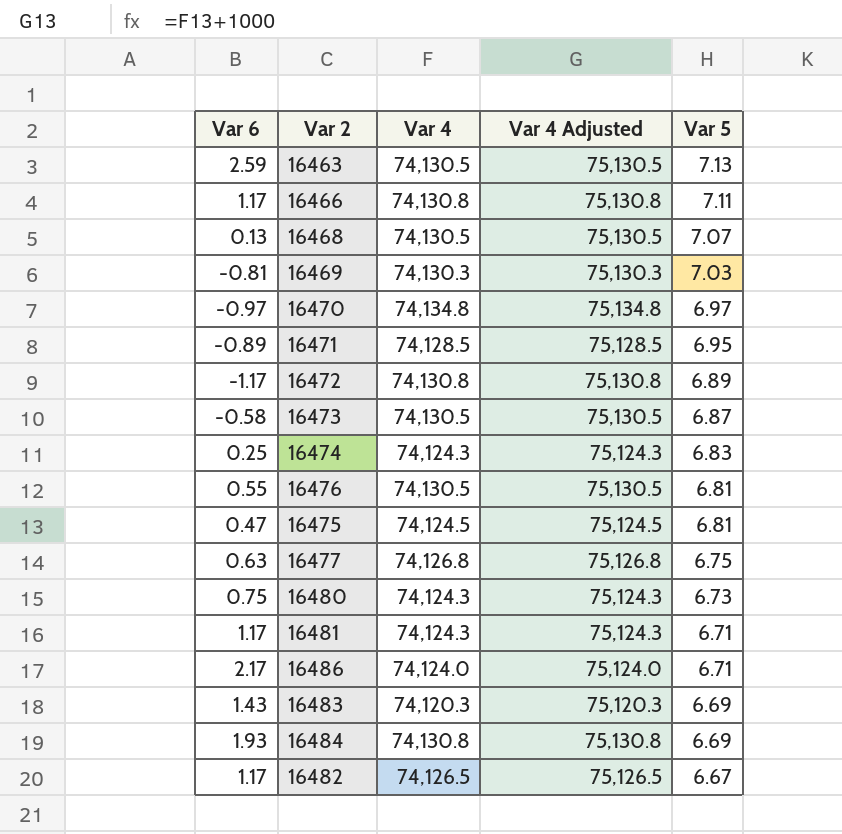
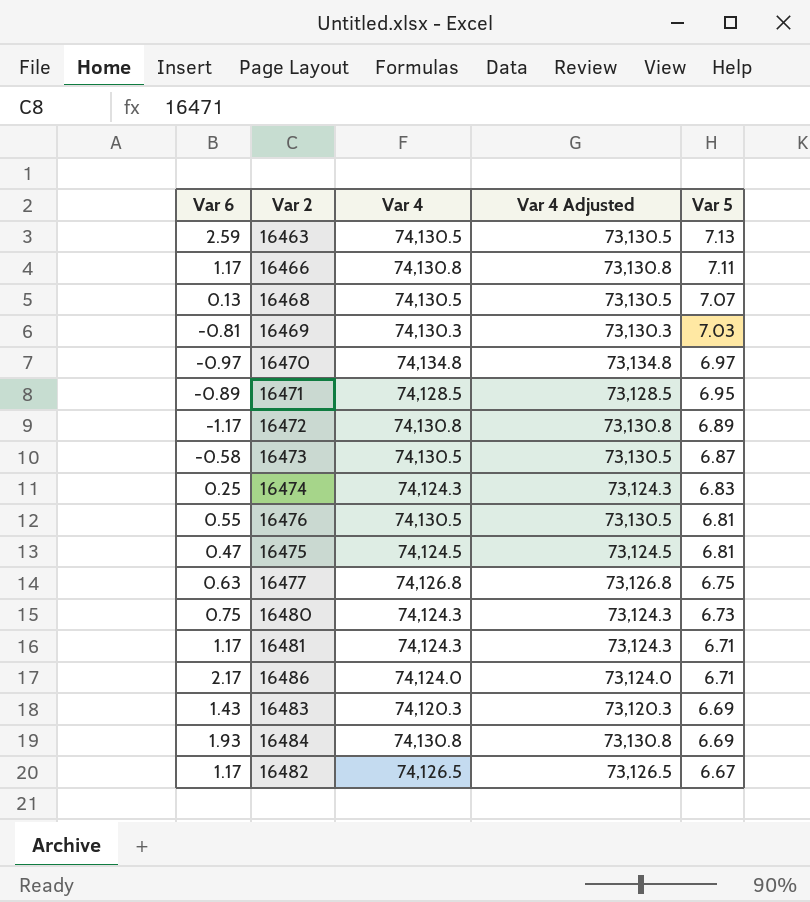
column Var 4 Adjusted | formula: [Var 4] + 1000 -> [Var 4] - 1000

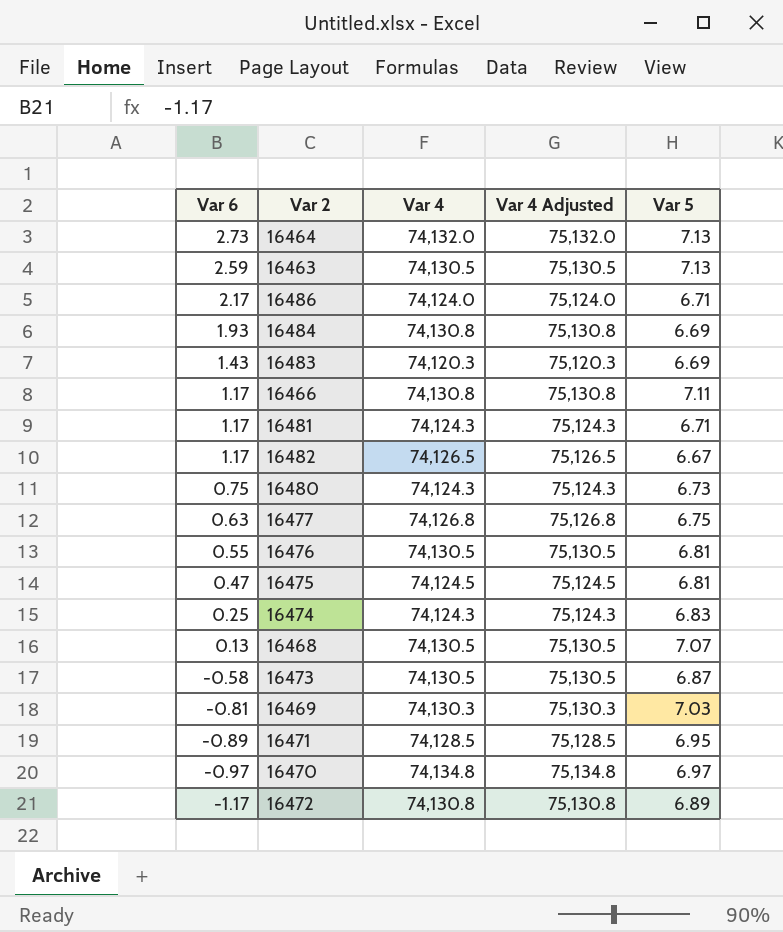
row order: Var 5 descending -> Var 6 descending
column Var 4 Adjusted | formula: [Var 4] - 1000 -> [Var 4] + 1000
row 16464: none -> 2.73 | 74,132.0 | 75,132.0 | 7.13

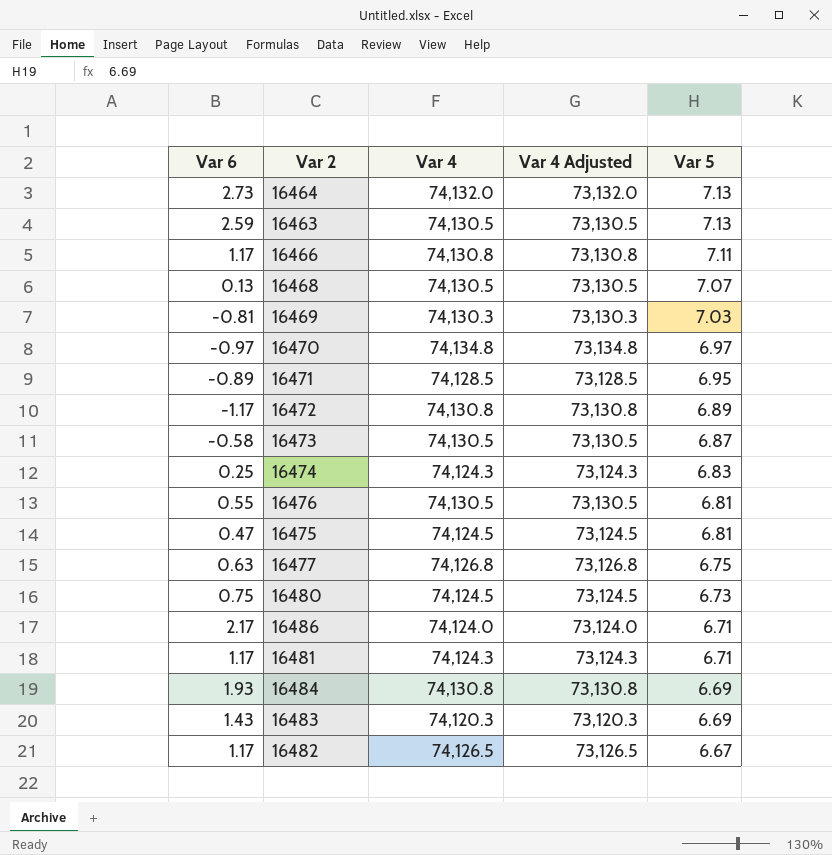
row order: Var 6 descending -> Var 5 descending
column Var 4 Adjusted | formula: [Var 4] + 1000 -> [Var 4] - 1000
16480 | Var 4: 74,124.3 -> 74,124.5

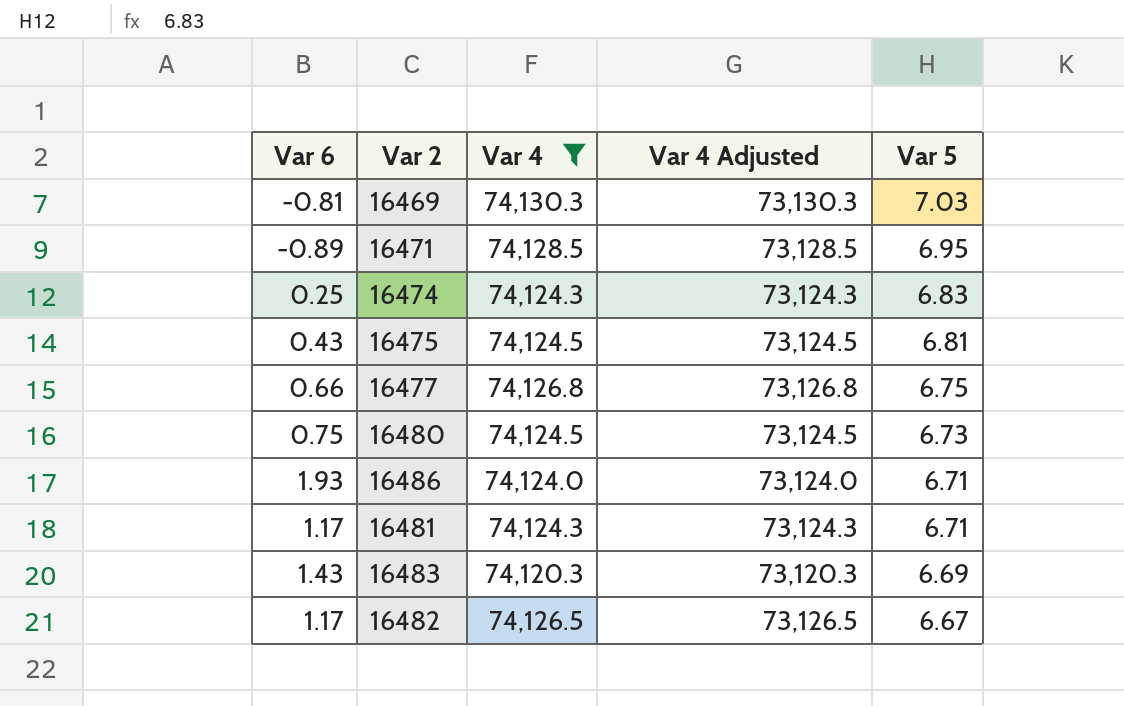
filter: none -> Var 4 <= 74,130.3
16475 | Var 6: 0.47 -> 0.43
16477 | Var 6: 0.63 -> 0.66
16486 | Var 6: 2.17 -> 1.93

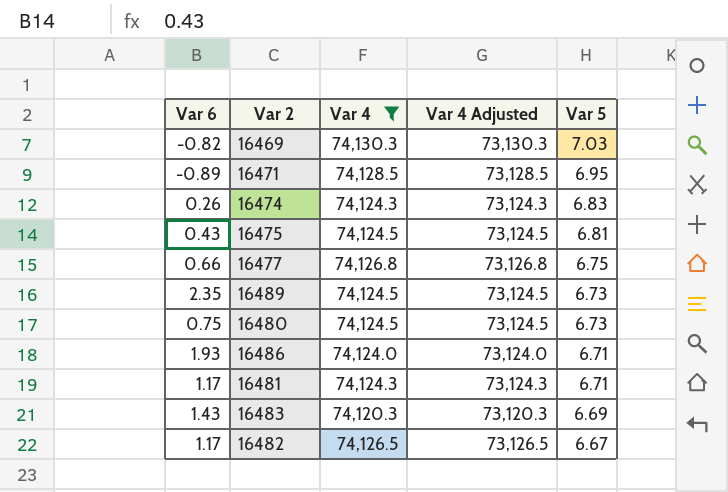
16469 | Var 6: -0.81 -> -0.82
16474 | Var 6: 0.25 -> 0.26
row 16489: none -> 2.35 | 74,124.5 | 73,124.5 | 6.73

